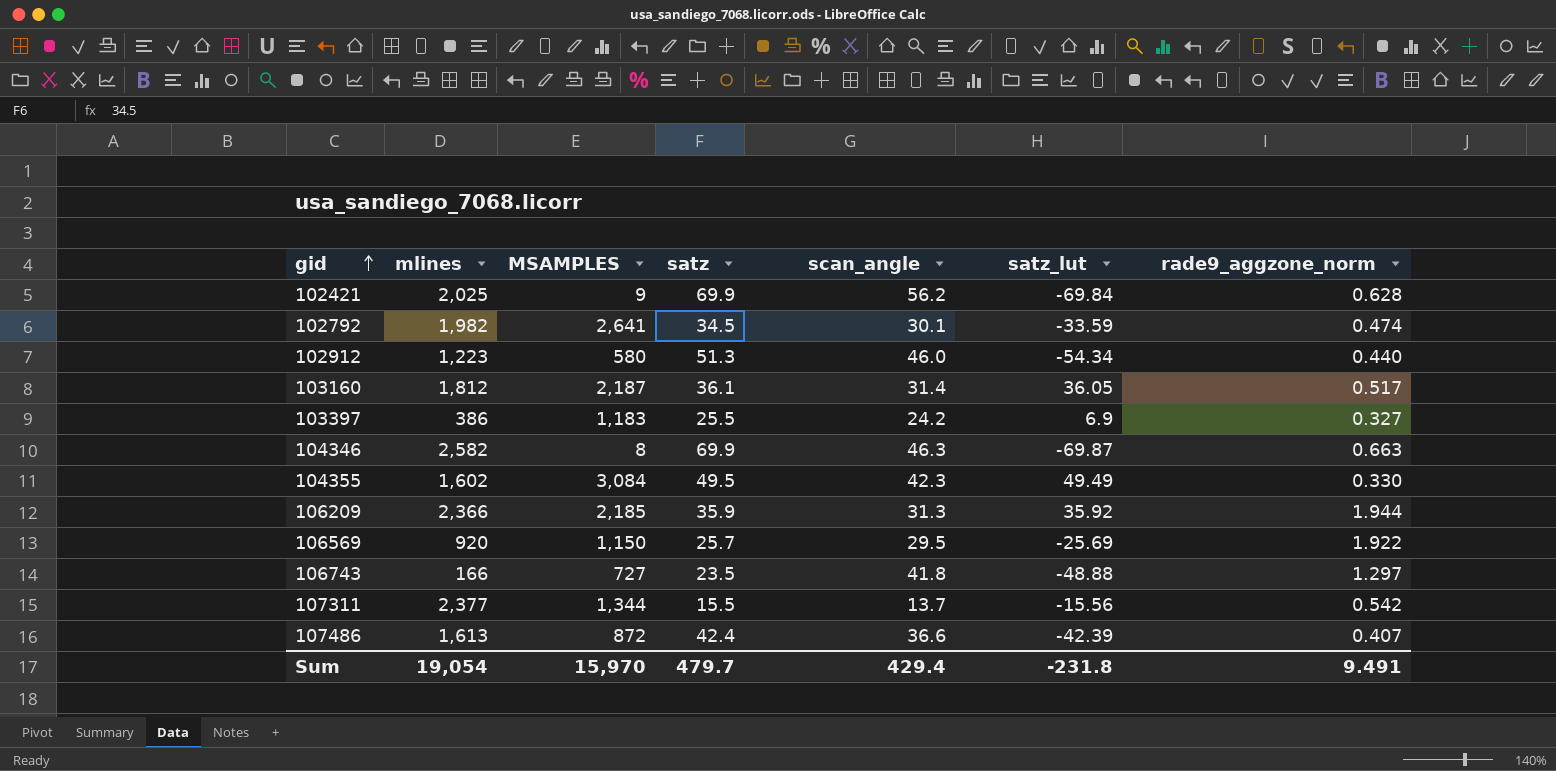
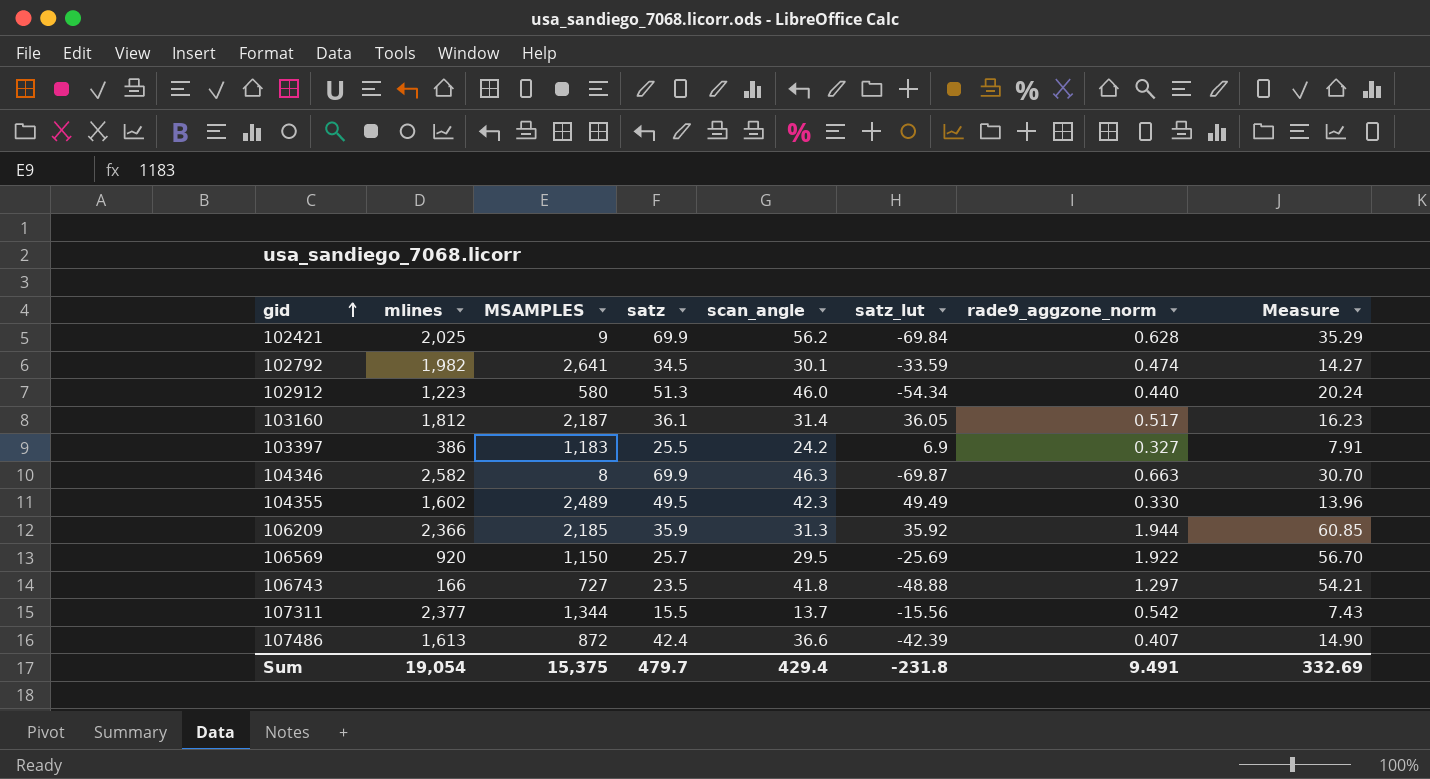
column Measure | formula: none -> [scan_angle] * [rade9_aggzone_norm]
104355 | MSAMPLES: 3,084 -> 2,489
Sum | MSAMPLES: 15,970 -> 15,375

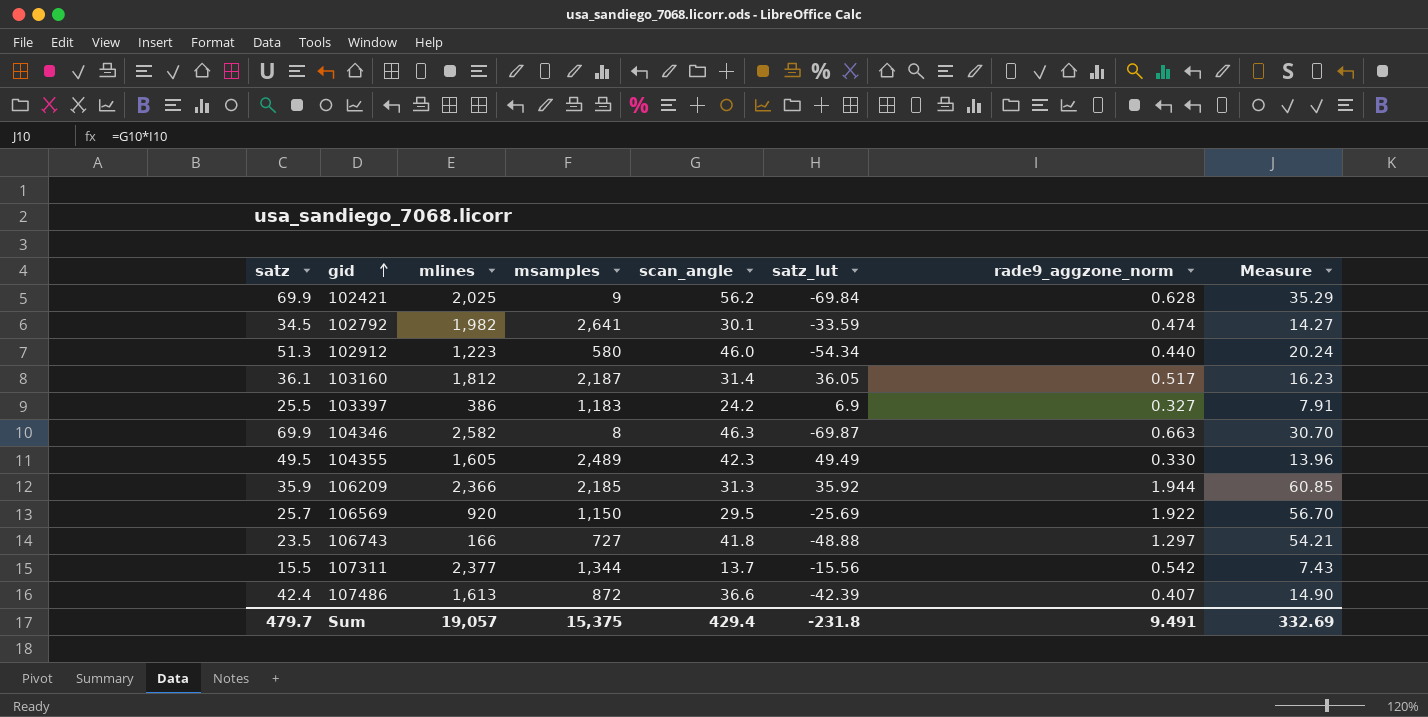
column satz | position: 4 -> 1
column name: MSAMPLES -> msamples
104355 | mlines: 1,602 -> 1,605
Sum | mlines: 19,054 -> 19,057

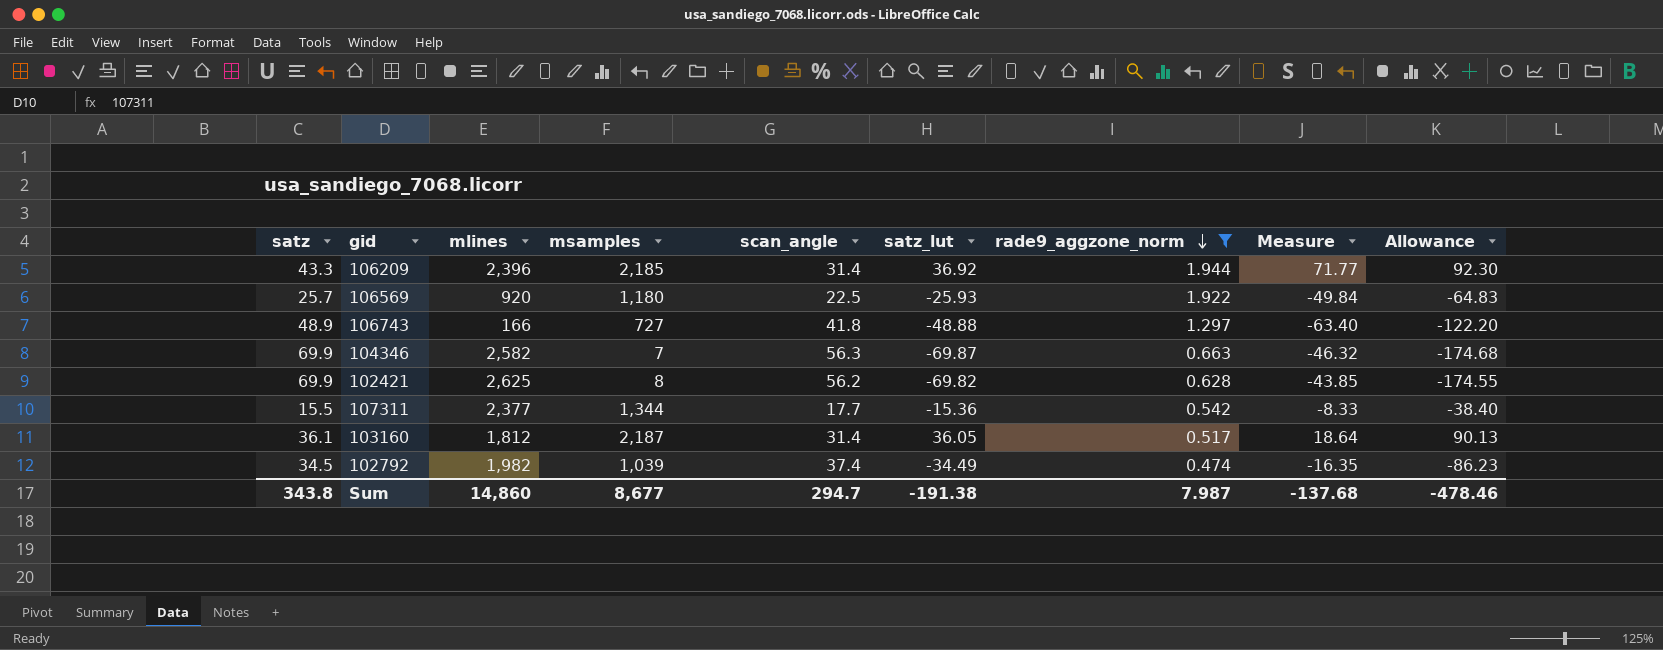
filter: none -> rade9_aggzone_norm >= 0.474
row order: gid ascending -> rade9_aggzone_norm descending
column Measure | formula: [scan_angle] * [rade9_aggzone_norm] -> [satz_lut] * [rade9_aggzone_norm]
column Allowance | formula: none -> [satz_lut] * 2.5
106209 | satz: 35.9 -> 43.3
106209 | mlines: 2,366 -> 2,396
106209 | scan_angle: 31.3 -> 31.4
106209 | satz_lut: 35.92 -> 36.92
106569 | msamples: 1,150 -> 1,180
106569 | scan_angle: 29.5 -> 22.5
106569 | satz_lut: -25.69 -> -25.93
106743 | satz: 23.5 -> 48.9
104346 | msamples: 8 -> 7
104346 | scan_angle: 46.3 -> 56.3
102421 | mlines: 2,025 -> 2,625
102421 | msamples: 9 -> 8
102421 | satz_lut: -69.84 -> -69.82
107311 | scan_angle: 13.7 -> 17.7
107311 | satz_lut: -15.56 -> -15.36
102792 | msamples: 2,641 -> 1,039
102792 | scan_angle: 30.1 -> 37.4
102792 | satz_lut: -33.59 -> -34.49
Sum | satz: 479.7 -> 343.8
Sum | mlines: 19,057 -> 14,860
Sum | msamples: 15,375 -> 8,677
Sum | scan_angle: 429.4 -> 294.7
Sum | satz_lut: -231.8 -> -191.38
Sum | rade9_aggzone_norm: 9.491 -> 7.987
Sum | Measure: 332.69 -> -137.68

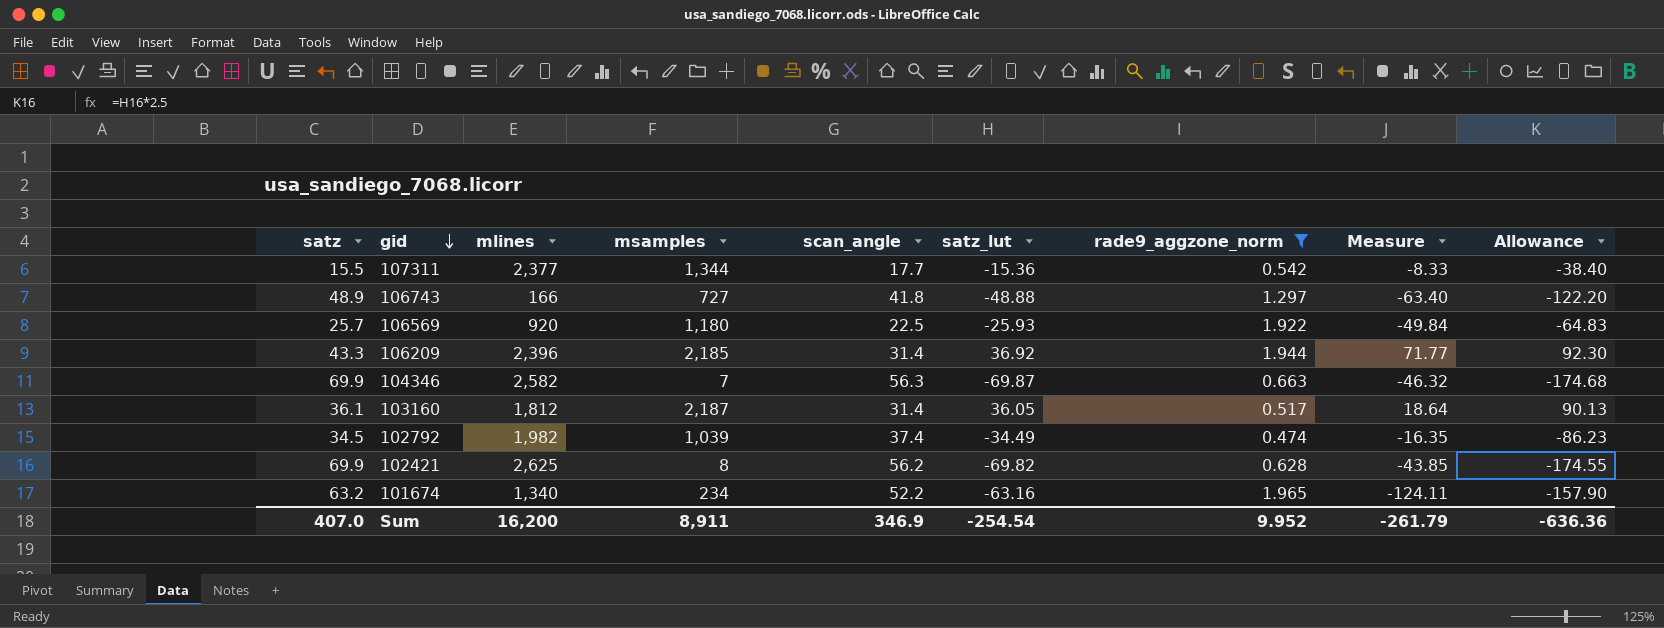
row order: rade9_aggzone_norm descending -> gid descending
row 101674: none -> 63.2 | 1,340 | 234 | 52.2 | -63.16 | 1.965 | -124.11 | -157.90
Sum | satz: 343.8 -> 407.0
Sum | mlines: 14,860 -> 16,200
Sum | msamples: 8,677 -> 8,911
Sum | scan_angle: 294.7 -> 346.9
Sum | satz_lut: -191.38 -> -254.54
Sum | rade9_aggzone_norm: 7.987 -> 9.952
Sum | Measure: -137.68 -> -261.79
Sum | Allowance: -478.46 -> -636.36

